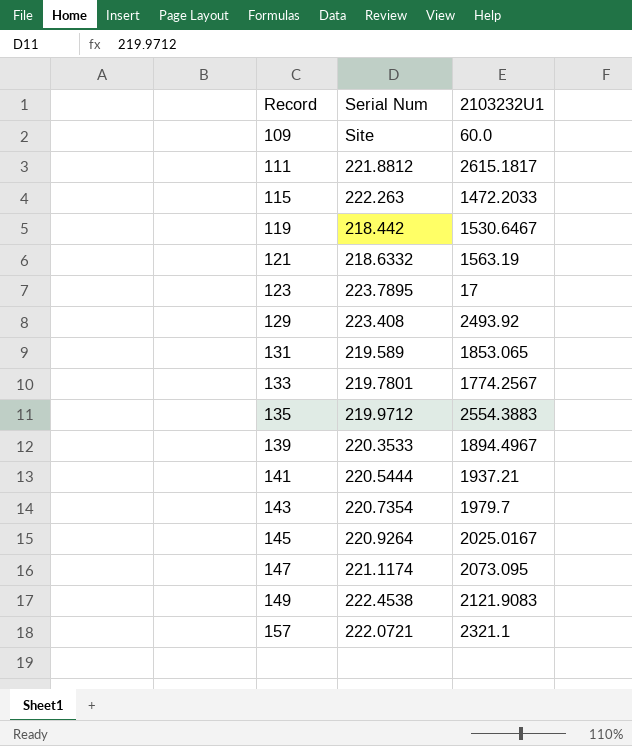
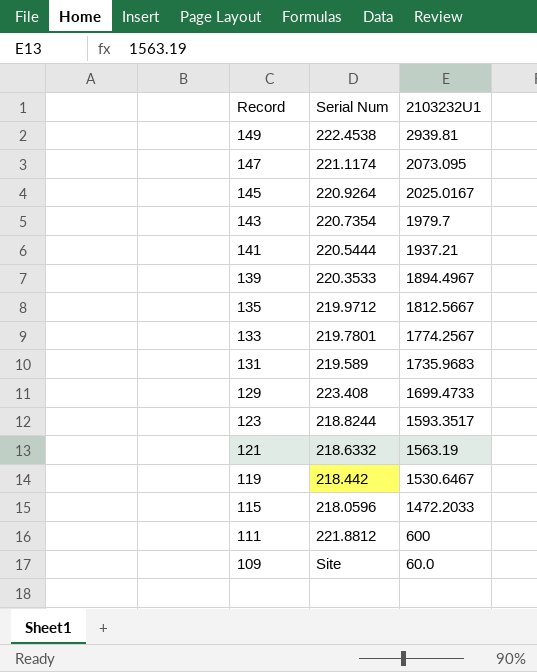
row order: Record ascending -> Record descending
row 157: 222.0721 | 2321.1 -> none
149 | 2103232U1: 2121.9083 -> 2939.81
135 | 2103232U1: 2554.3883 -> 1812.5667
131 | 2103232U1: 1853.065 -> 1735.9683
129 | 2103232U1: 2493.92 -> 1699.4733
123 | Serial Num: 223.7895 -> 218.8244
123 | 2103232U1: 17 -> 1593.3517
115 | Serial Num: 222.263 -> 218.0596
111 | 2103232U1: 2615.1817 -> 600

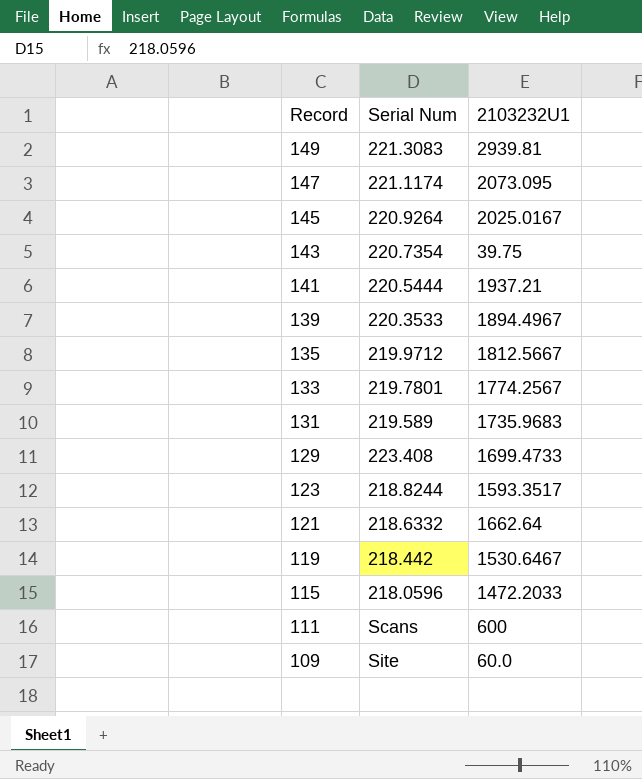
149 | Serial Num: 222.4538 -> 221.3083
143 | 2103232U1: 1979.7 -> 39.75
121 | 2103232U1: 1563.19 -> 1662.64
111 | Serial Num: 221.8812 -> Scans

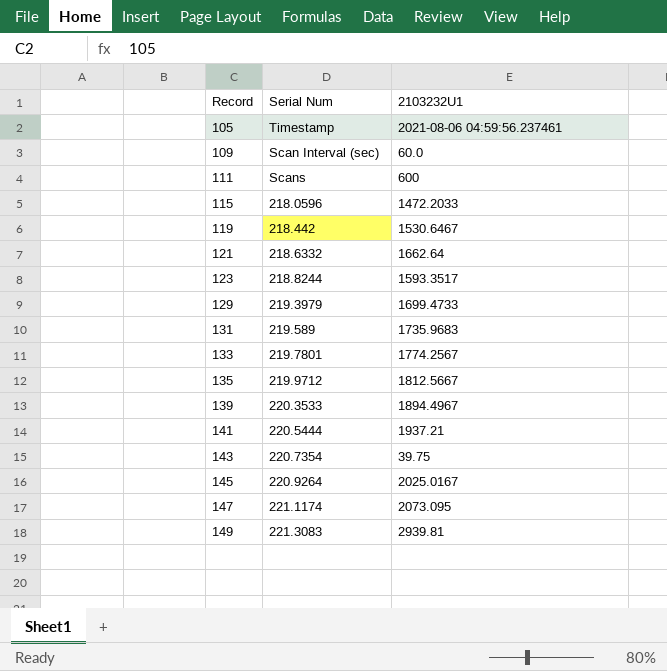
row order: Record descending -> Record ascending
row 105: none -> Timestamp | 2021-08-06 04:59:56.237461
109 | Serial Num: Site -> Scan Interval (sec)
129 | Serial Num: 223.408 -> 219.3979

